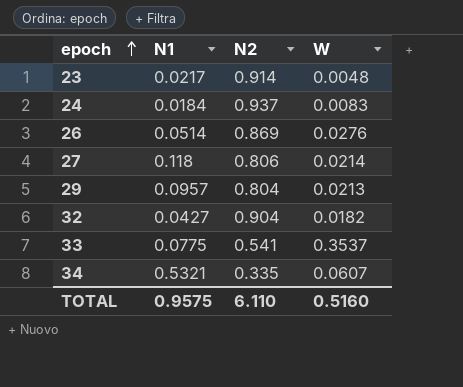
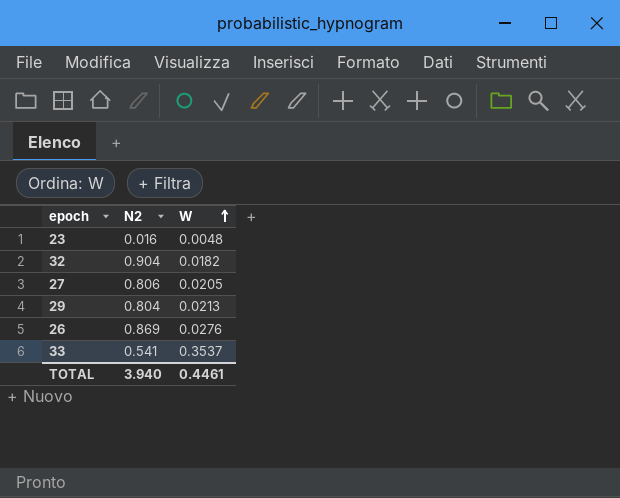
row order: epoch ascending -> W ascending
column N1 | position: 2 -> none
row 24: 0.0184 | 0.937 | 0.0083 -> none
row 34: 0.5321 | 0.335 | 0.0607 -> none
23 | N2: 0.914 -> 0.016
27 | W: 0.0214 -> 0.0205
TOTAL | N2: 6.110 -> 3.940
TOTAL | W: 0.5160 -> 0.4461

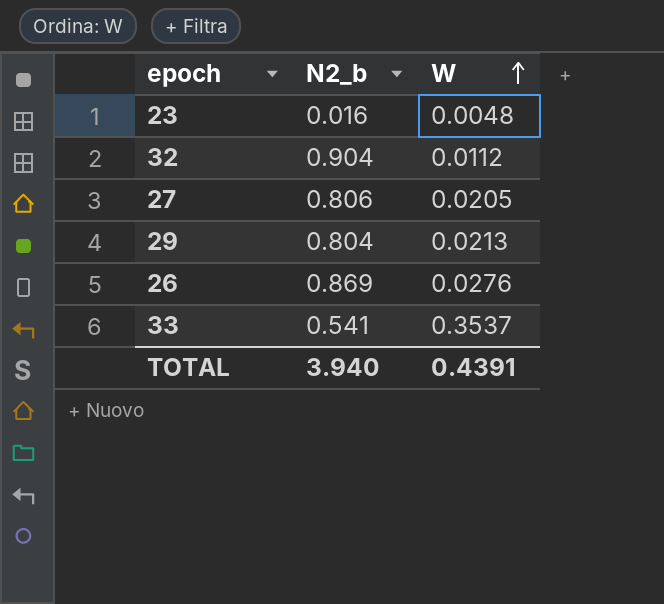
column name: N2 -> N2_b
32 | W: 0.0182 -> 0.0112
TOTAL | W: 0.4461 -> 0.4391

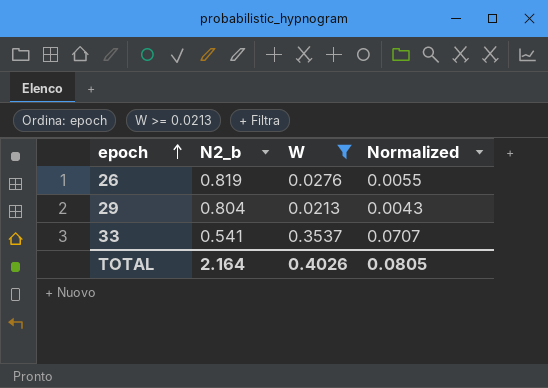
filter: none -> W >= 0.0213
row order: W ascending -> epoch ascending
column Normalized | formula: none -> [W] * 0.2
26 | N2_b: 0.869 -> 0.819
TOTAL | N2_b: 3.940 -> 2.164
TOTAL | W: 0.4391 -> 0.4026

